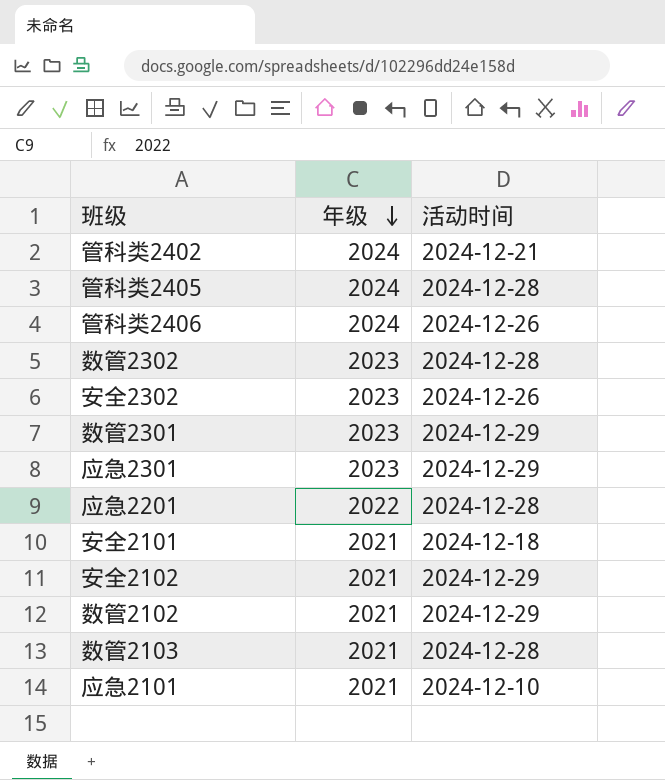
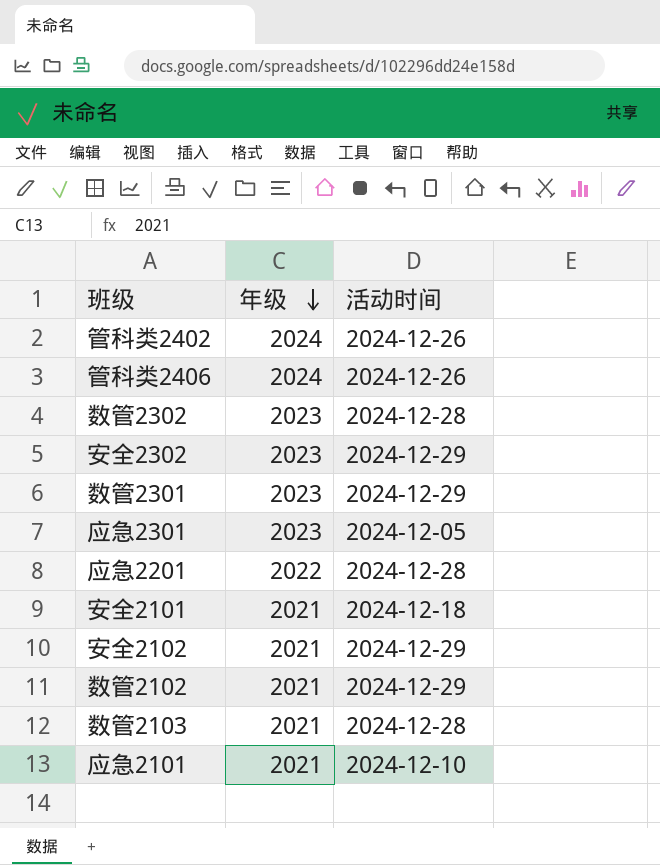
row 管科类2405: 2024 | 2024-12-28 -> none
管科类2402 | 活动时间: 2024-12-21 -> 2024-12-26
安全2302 | 活动时间: 2024-12-26 -> 2024-12-29
应急2301 | 活动时间: 2024-12-29 -> 2024-12-05

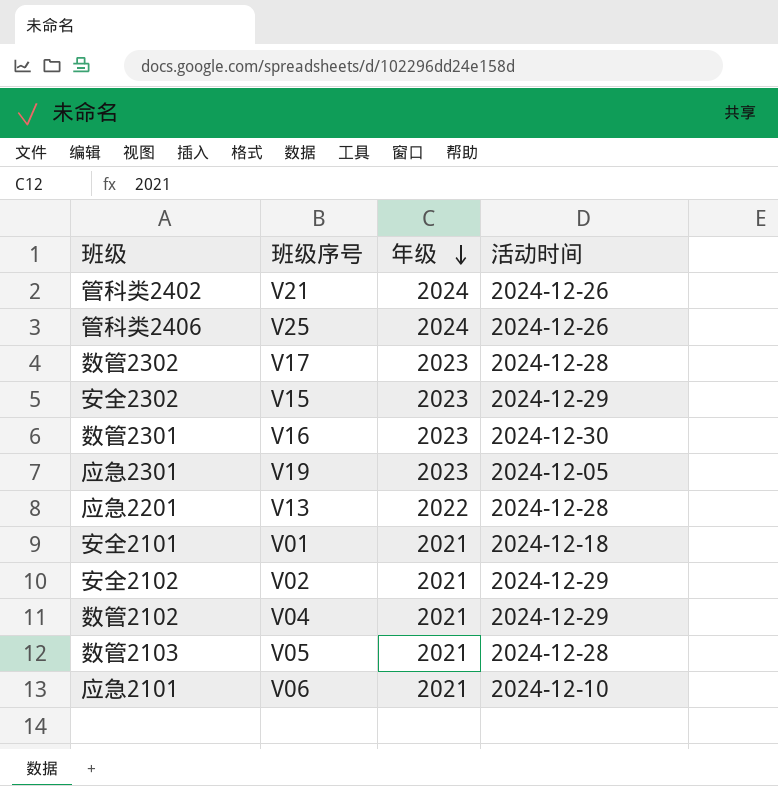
column 班级序号 | position: none -> 2
数管2301 | 活动时间: 2024-12-29 -> 2024-12-30

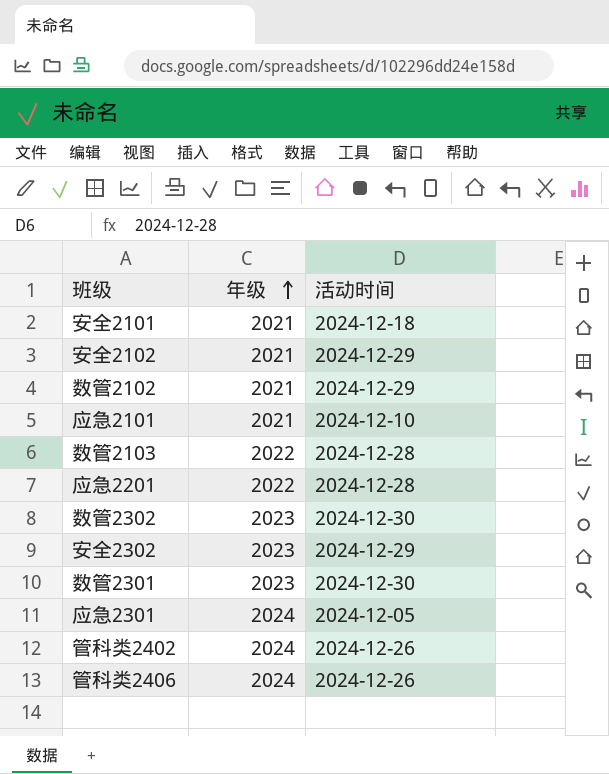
row order: 年级 descending -> 年级 ascending
column 班级序号 | position: 2 -> none
数管2103 | 年级: 2021 -> 2022
数管2302 | 活动时间: 2024-12-28 -> 2024-12-30
应急2301 | 年级: 2023 -> 2024

